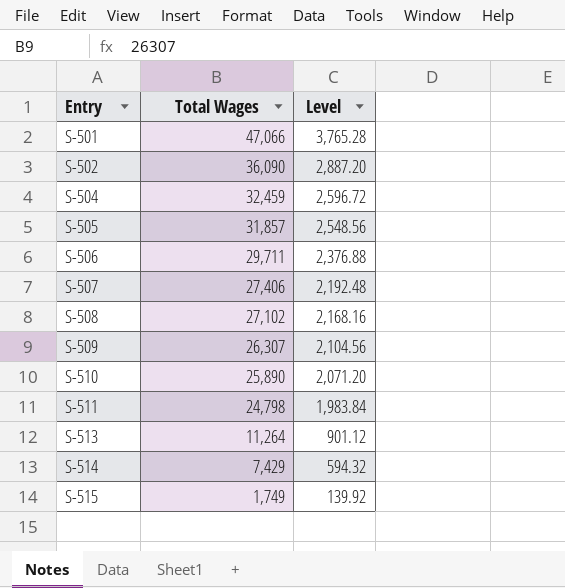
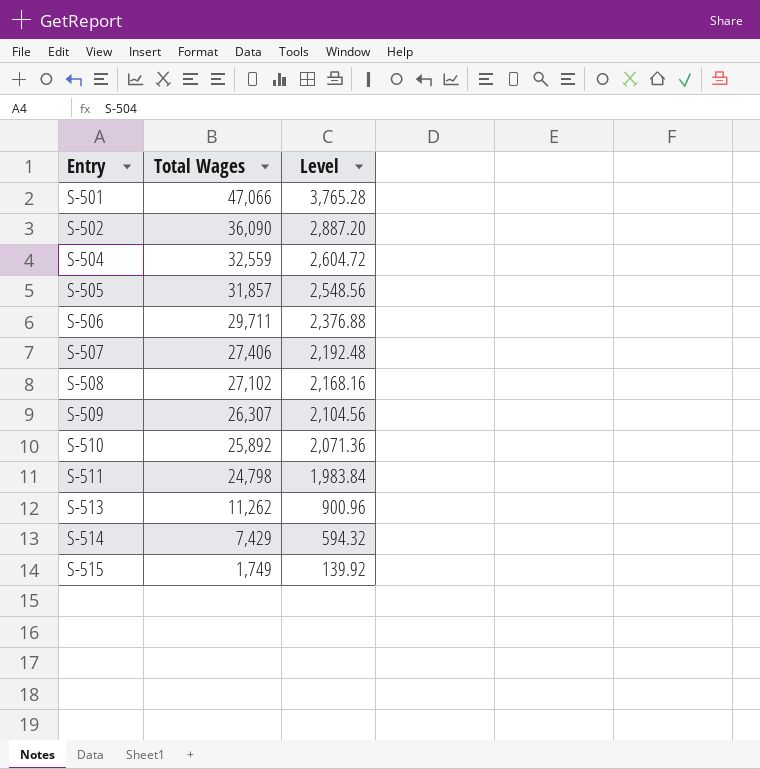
S-504 | Total Wages: 32,459 -> 32,559
S-504 | Level: 2,596.72 -> 2,604.72
S-510 | Total Wages: 25,890 -> 25,892
S-510 | Level: 2,071.20 -> 2,071.36
S-513 | Total Wages: 11,264 -> 11,262
S-513 | Level: 901.12 -> 900.96

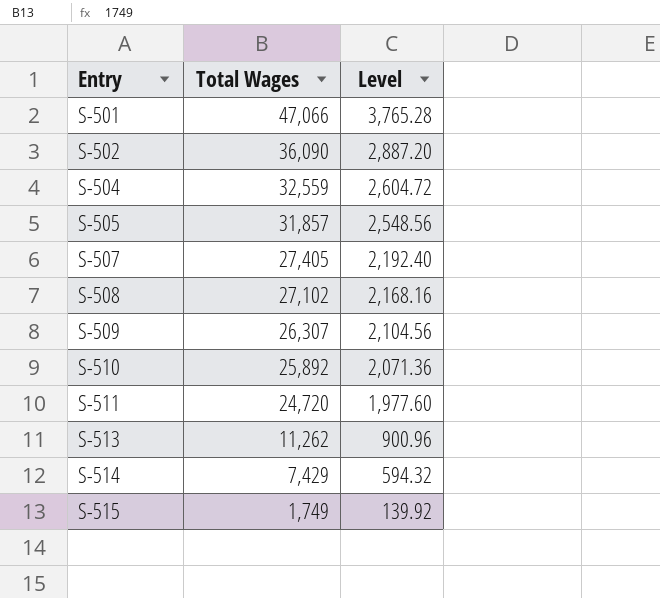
row S-506: 29,711 | 2,376.88 -> none
S-507 | Total Wages: 27,406 -> 27,405
S-507 | Level: 2,192.48 -> 2,192.40
S-511 | Total Wages: 24,798 -> 24,720
S-511 | Level: 1,983.84 -> 1,977.60

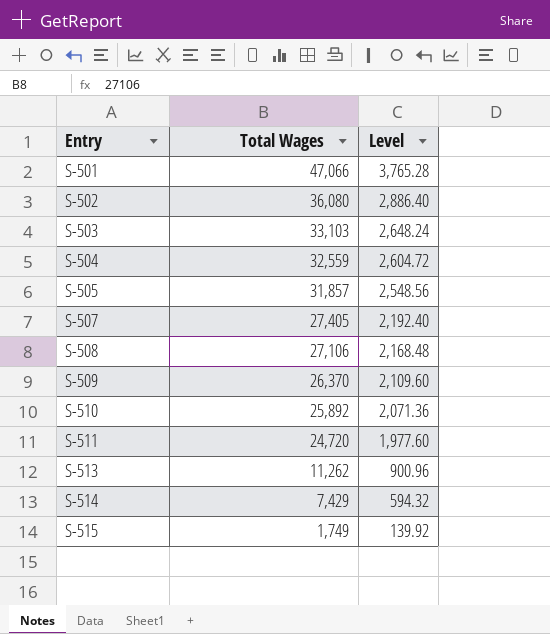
S-502 | Total Wages: 36,090 -> 36,080
S-502 | Level: 2,887.20 -> 2,886.40
row S-503: none -> 33,103 | 2,648.24
S-508 | Total Wages: 27,102 -> 27,106
S-508 | Level: 2,168.16 -> 2,168.48
S-509 | Total Wages: 26,307 -> 26,370
S-509 | Level: 2,104.56 -> 2,109.60

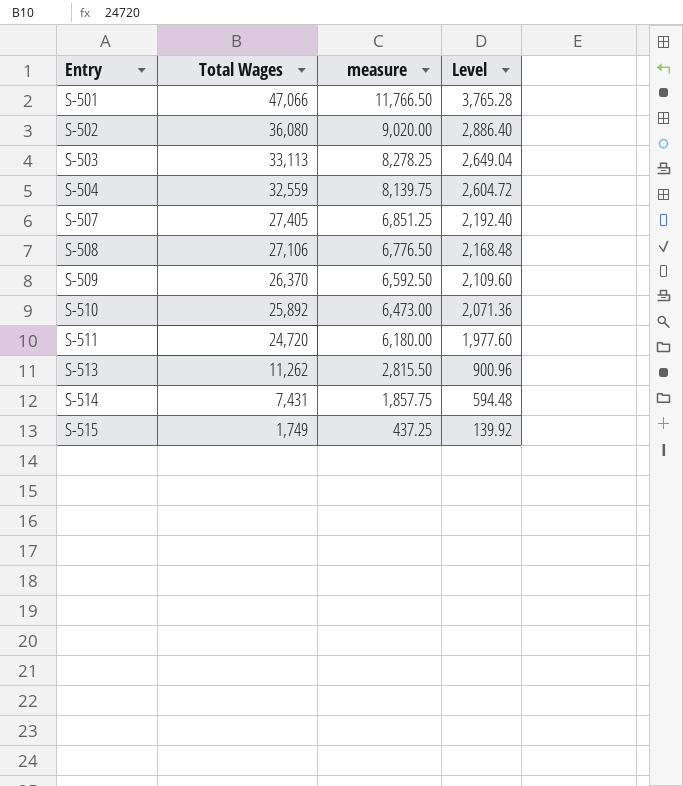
column measure | formula: none -> [Total Wages] * 0.25
row S-505: 31,857 | 2,548.56 -> none
S-503 | Total Wages: 33,103 -> 33,113
S-503 | Level: 2,648.24 -> 2,649.04
S-514 | Total Wages: 7,429 -> 7,431
S-514 | Level: 594.32 -> 594.48

